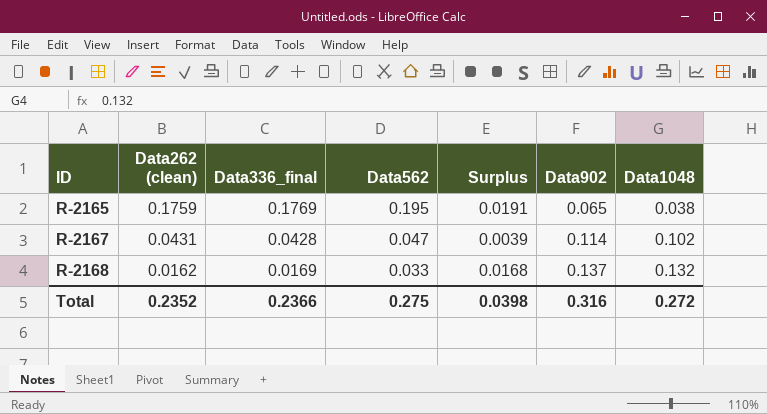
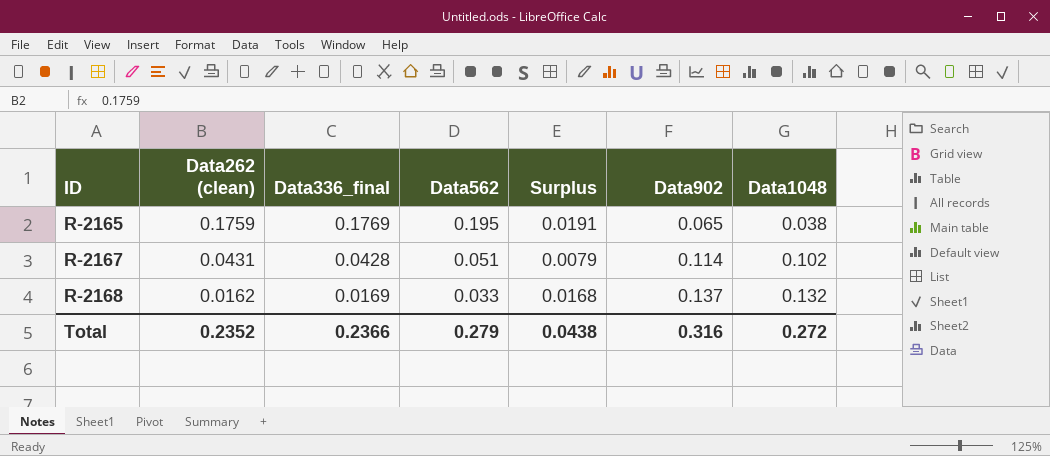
R-2167 | Data562: 0.047 -> 0.051
R-2167 | Surplus: 0.0039 -> 0.0079
Total | Data562: 0.275 -> 0.279
Total | Surplus: 0.0398 -> 0.0438

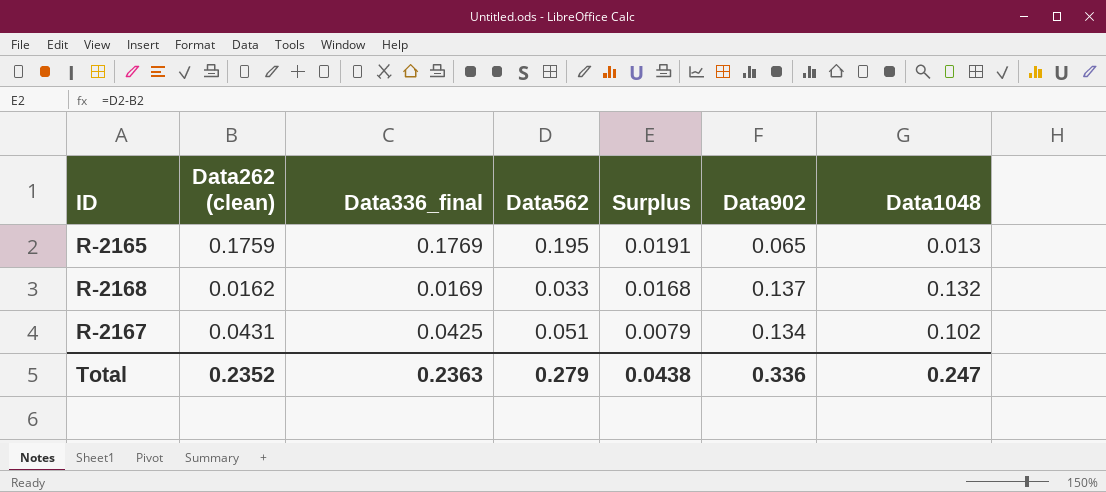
row order: ID ascending -> Surplus descending
R-2165 | Data1048: 0.038 -> 0.013
R-2167 | Data336_final: 0.0428 -> 0.0425
R-2167 | Data902: 0.114 -> 0.134
Total | Data336_final: 0.2366 -> 0.2363
Total | Data902: 0.316 -> 0.336
Total | Data1048: 0.272 -> 0.247

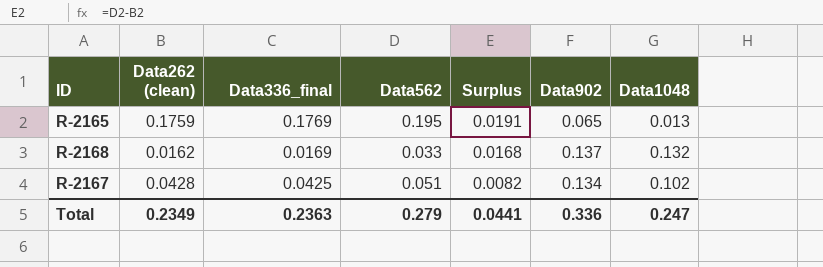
R-2167 | Data262 (clean): 0.0431 -> 0.0428
R-2167 | Surplus: 0.0079 -> 0.0082
Total | Data262 (clean): 0.2352 -> 0.2349
Total | Surplus: 0.0438 -> 0.0441

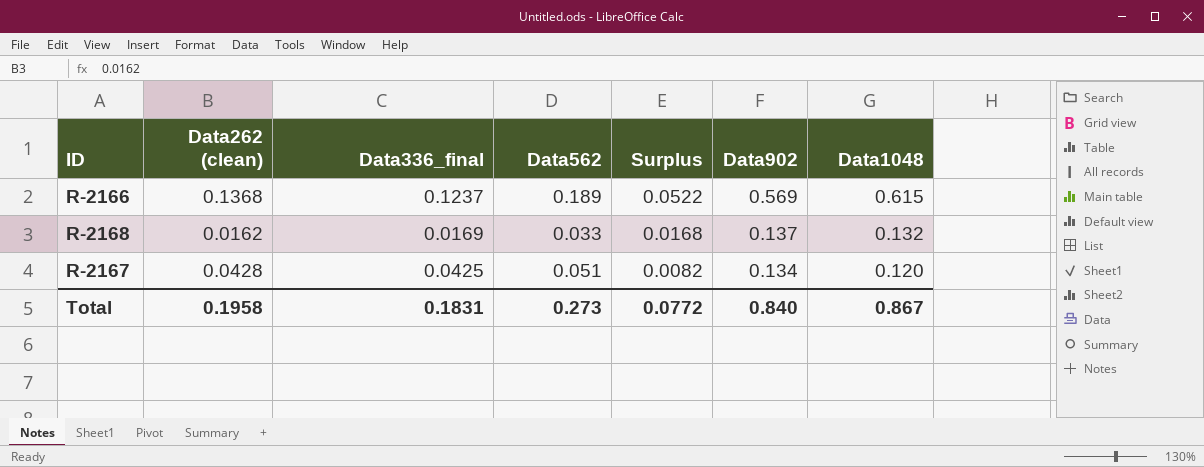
row R-2165: 0.1759 | 0.1769 | 0.195 | 0.0191 | 0.065 | 0.013 -> none
row R-2166: none -> 0.1368 | 0.1237 | 0.189 | 0.0522 | 0.569 | 0.615
R-2167 | Data1048: 0.102 -> 0.120
Total | Data262 (clean): 0.2349 -> 0.1958
Total | Data336_final: 0.2363 -> 0.1831
Total | Data562: 0.279 -> 0.273
Total | Surplus: 0.0441 -> 0.0772
Total | Data902: 0.336 -> 0.840
Total | Data1048: 0.247 -> 0.867

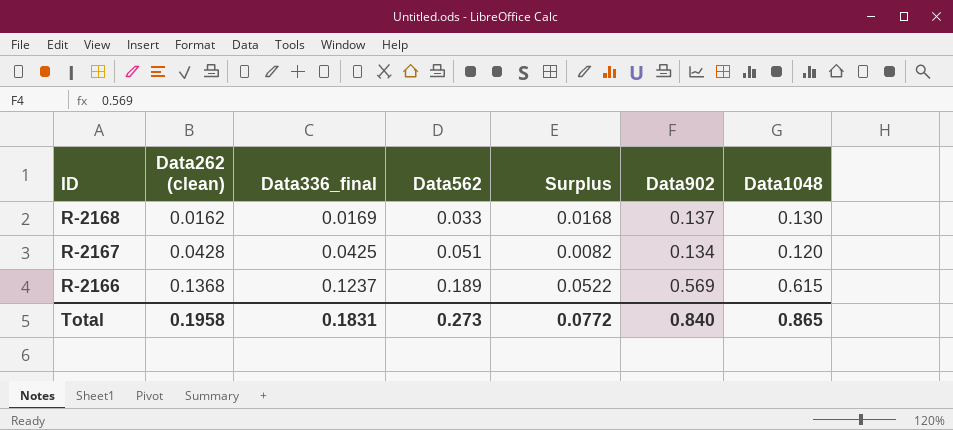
row order: Surplus descending -> ID descending
R-2168 | Data1048: 0.132 -> 0.130
Total | Data1048: 0.867 -> 0.865

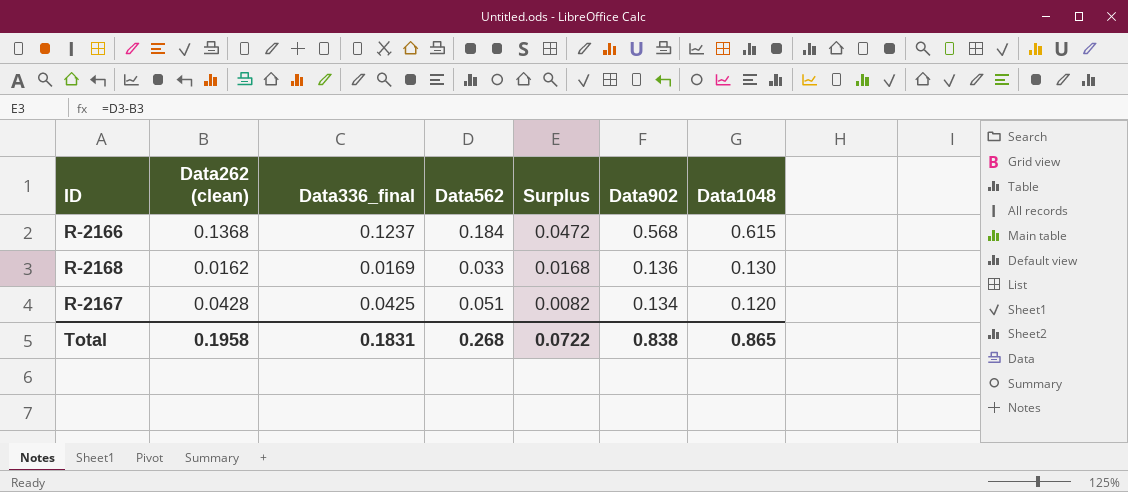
row order: ID descending -> Surplus descending
R-2166 | Data562: 0.189 -> 0.184
R-2166 | Surplus: 0.0522 -> 0.0472
R-2166 | Data902: 0.569 -> 0.568
R-2168 | Data902: 0.137 -> 0.136
Total | Data562: 0.273 -> 0.268
Total | Surplus: 0.0772 -> 0.0722
Total | Data902: 0.840 -> 0.838

